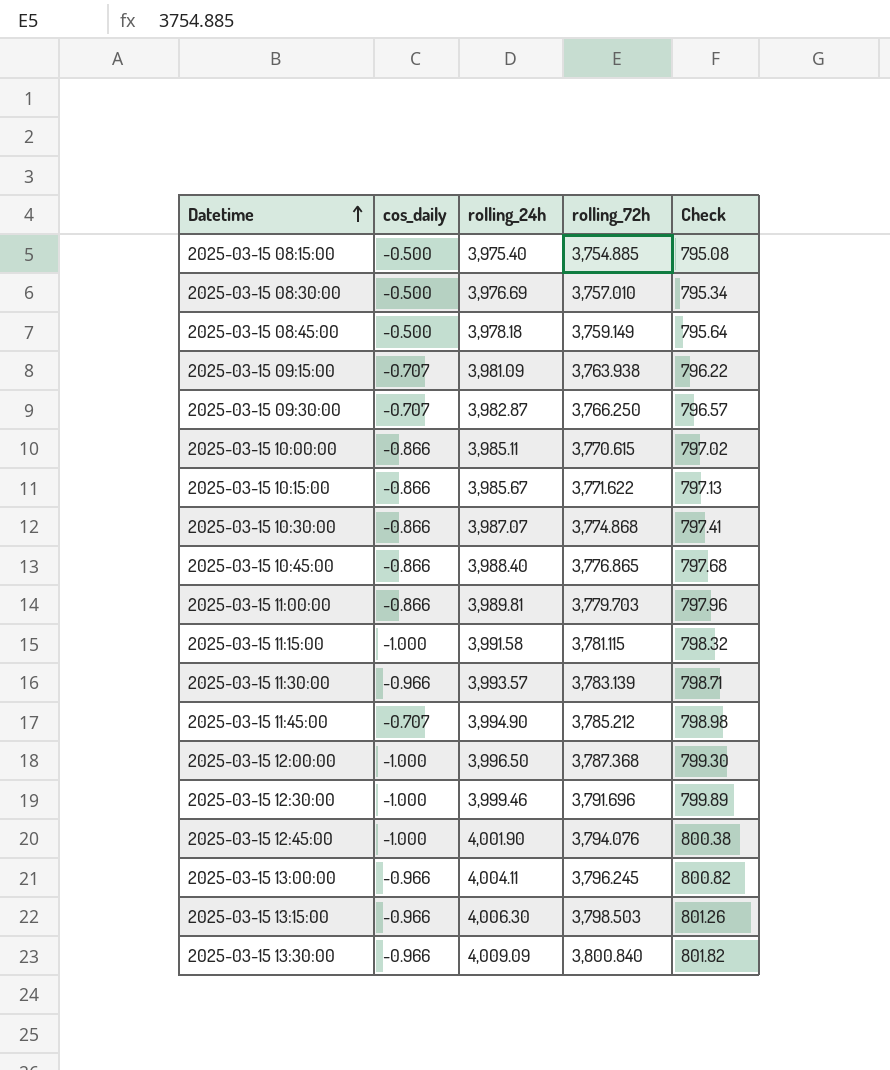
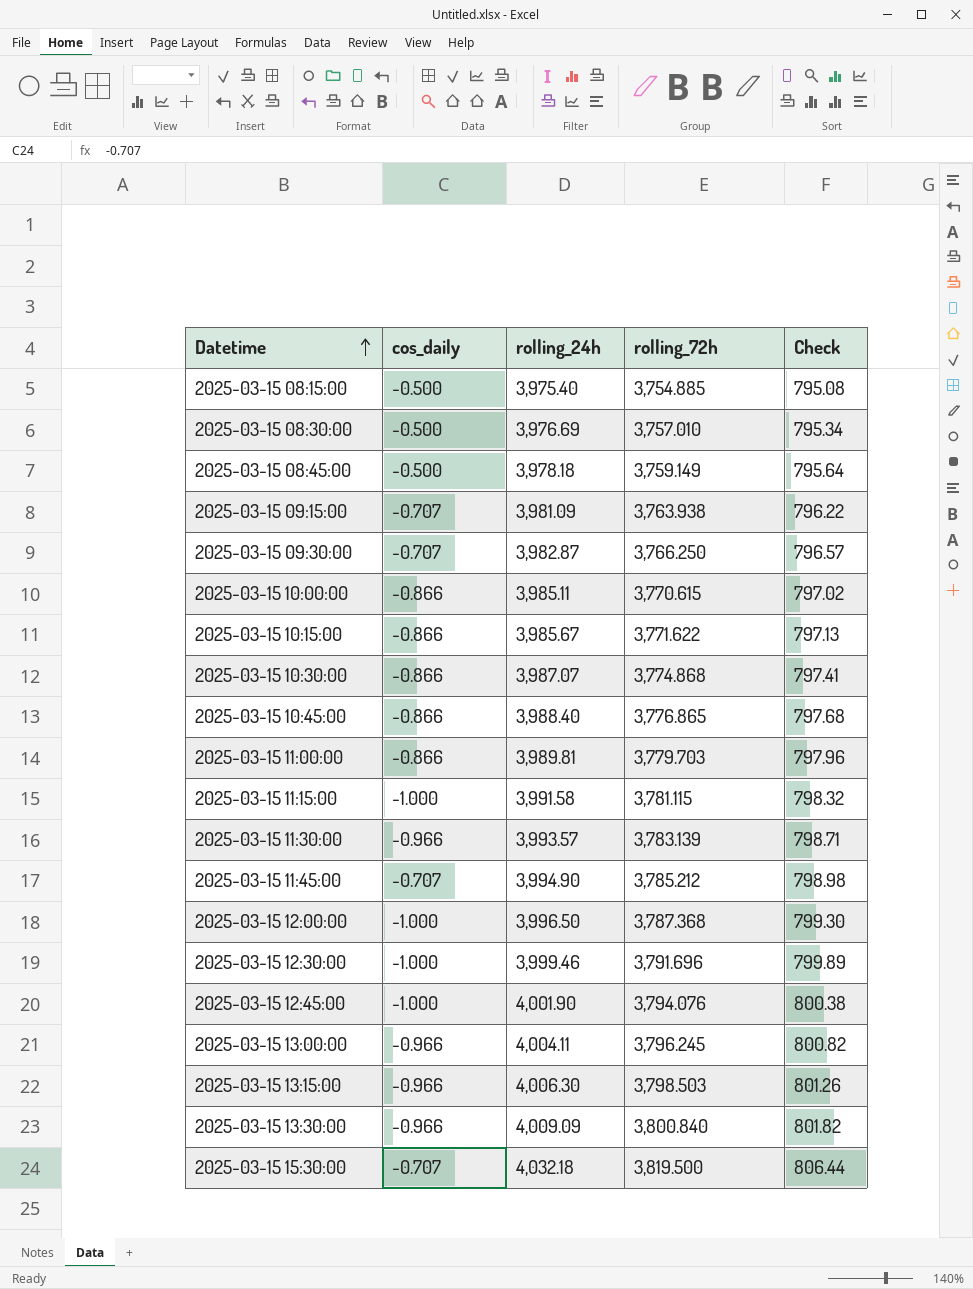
row 2025-03-15 15:30:00: none -> -0.707 | 4,032.18 | 3,819.500 | 806.44

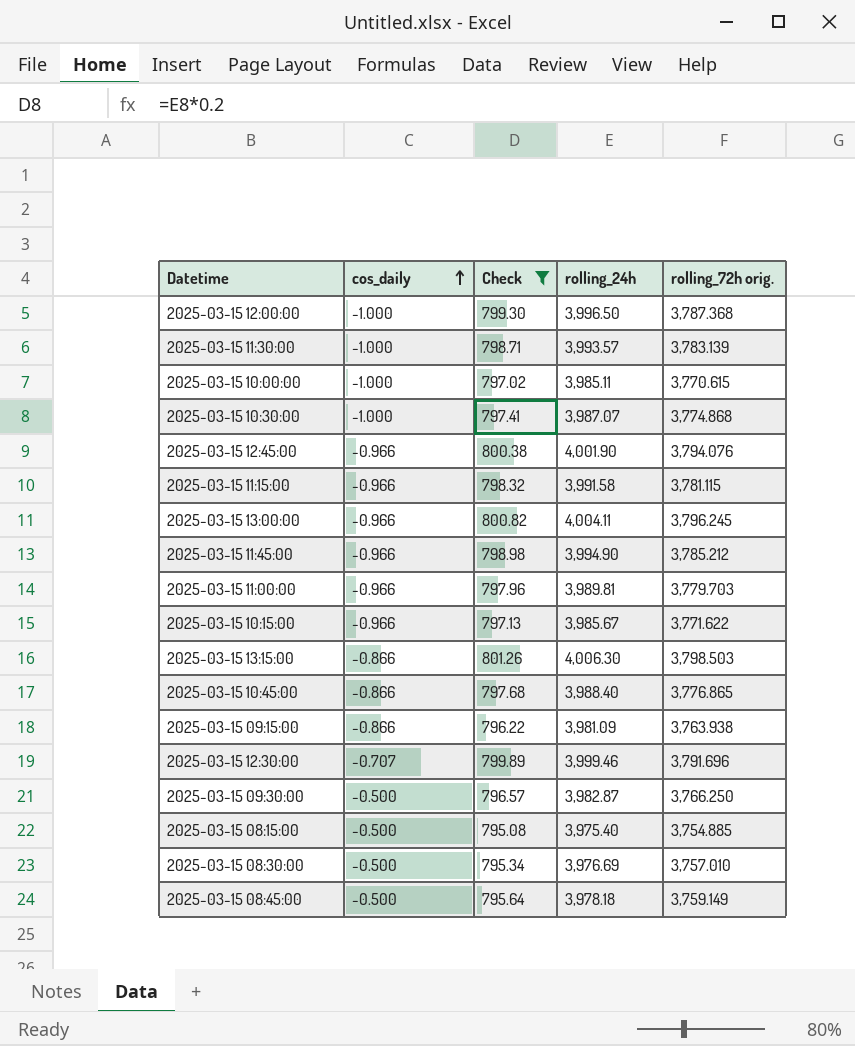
filter: none -> Check <= 801.26
row order: Datetime ascending -> cos_daily ascending
column Check | position: 5 -> 3
column name: rolling_72h -> rolling_72h orig.
2025-03-15 11:30:00 | cos_daily: -0.966 -> -1.000
2025-03-15 10:00:00 | cos_daily: -0.866 -> -1.000
2025-03-15 10:30:00 | cos_daily: -0.866 -> -1.000
2025-03-15 12:45:00 | cos_daily: -1.000 -> -0.966
2025-03-15 11:15:00 | cos_daily: -1.000 -> -0.966
2025-03-15 11:45:00 | cos_daily: -0.707 -> -0.966
2025-03-15 11:00:00 | cos_daily: -0.866 -> -0.966
2025-03-15 10:15:00 | cos_daily: -0.866 -> -0.966
2025-03-15 13:15:00 | cos_daily: -0.966 -> -0.866
2025-03-15 09:15:00 | cos_daily: -0.707 -> -0.866
2025-03-15 12:30:00 | cos_daily: -1.000 -> -0.707
2025-03-15 09:30:00 | cos_daily: -0.707 -> -0.500

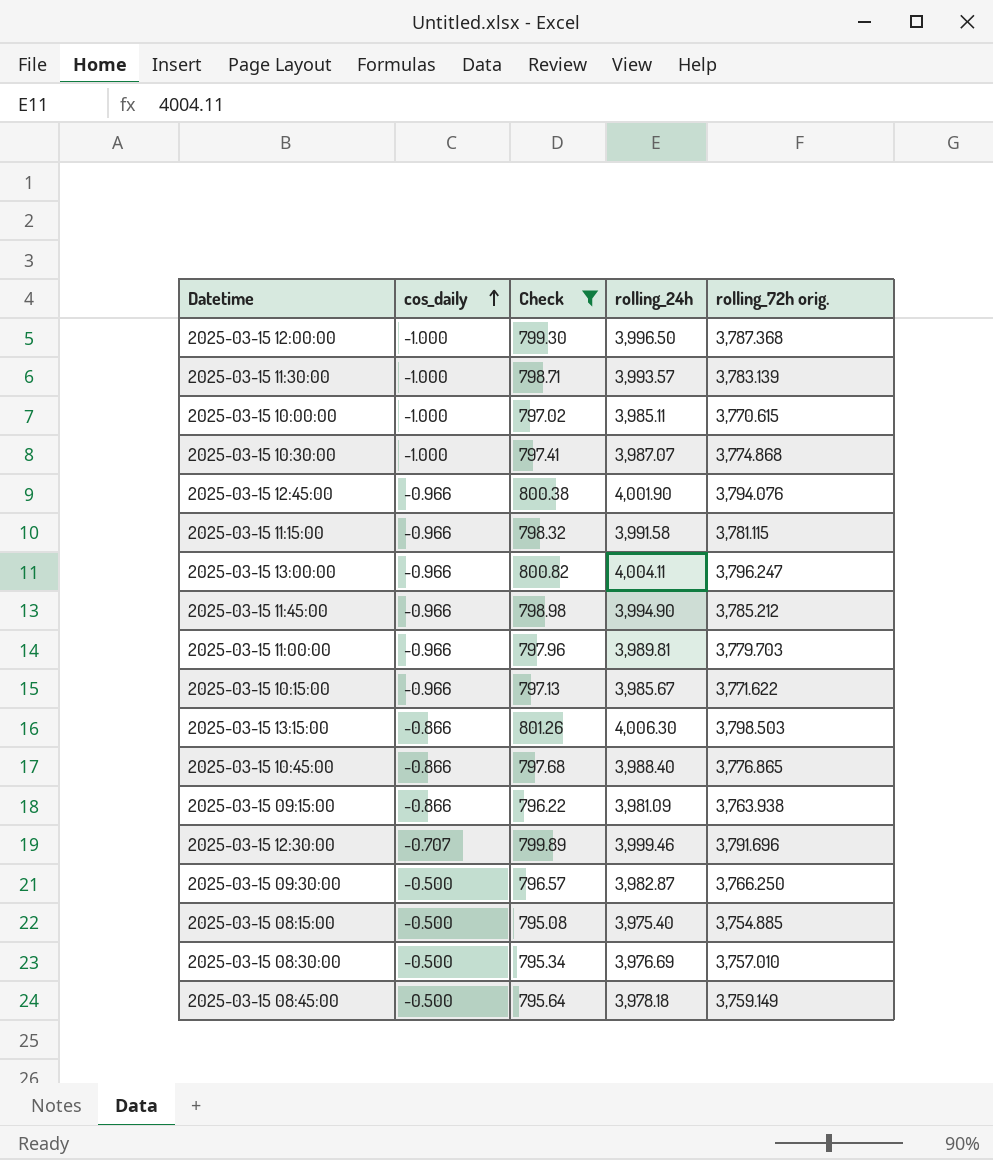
2025-03-15 13:00:00 | rolling_72h orig.: 3,796.245 -> 3,796.247

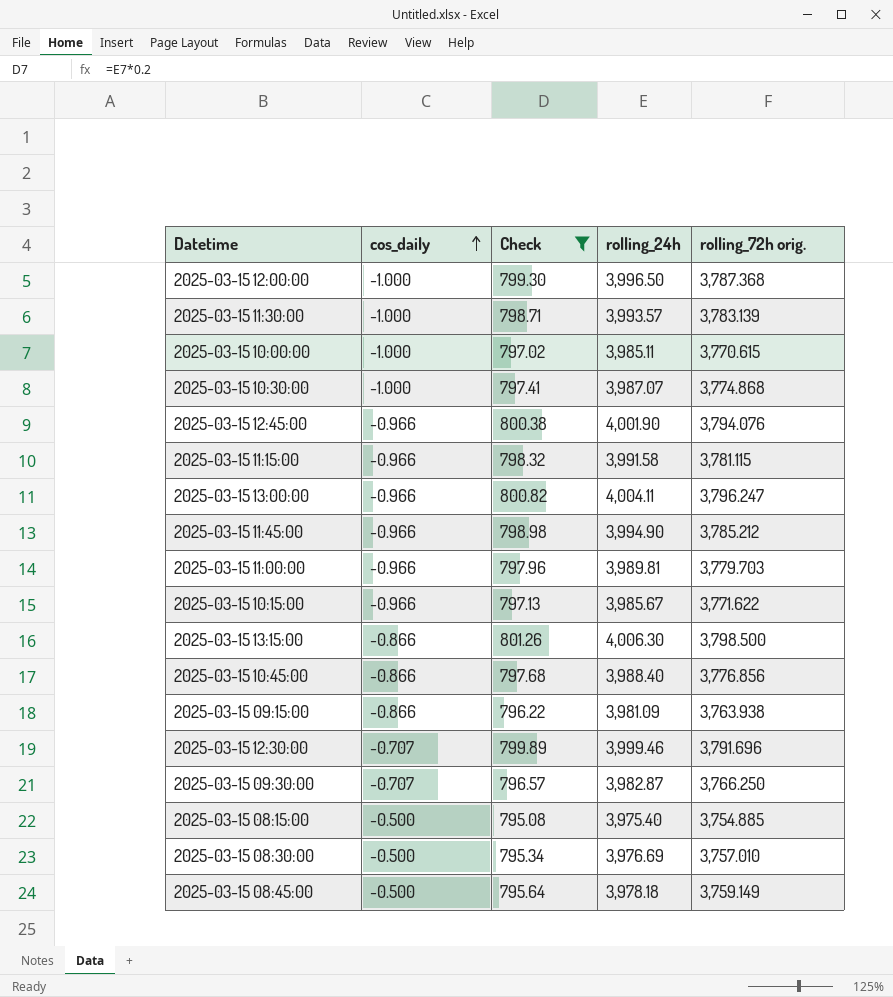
2025-03-15 13:15:00 | rolling_72h orig.: 3,798.503 -> 3,798.500
2025-03-15 10:45:00 | rolling_72h orig.: 3,776.865 -> 3,776.856
2025-03-15 09:30:00 | cos_daily: -0.500 -> -0.707

